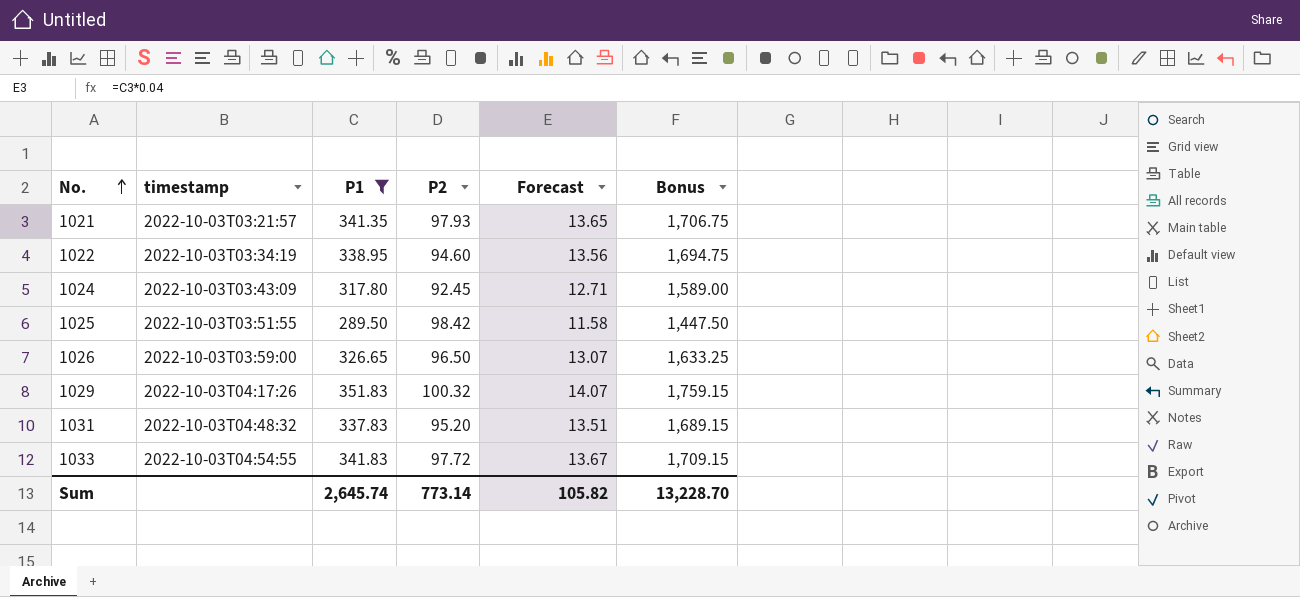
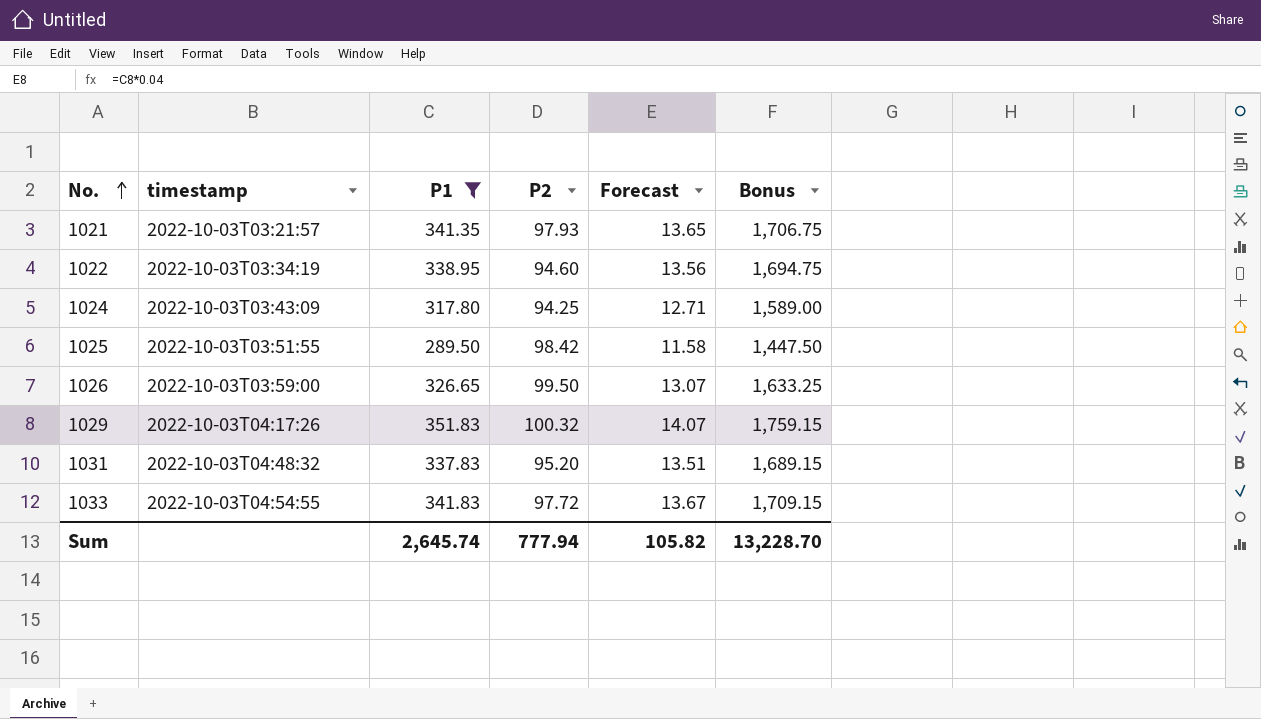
1024 | P2: 92.45 -> 94.25
1026 | P2: 96.50 -> 99.50
Sum | P2: 773.14 -> 777.94

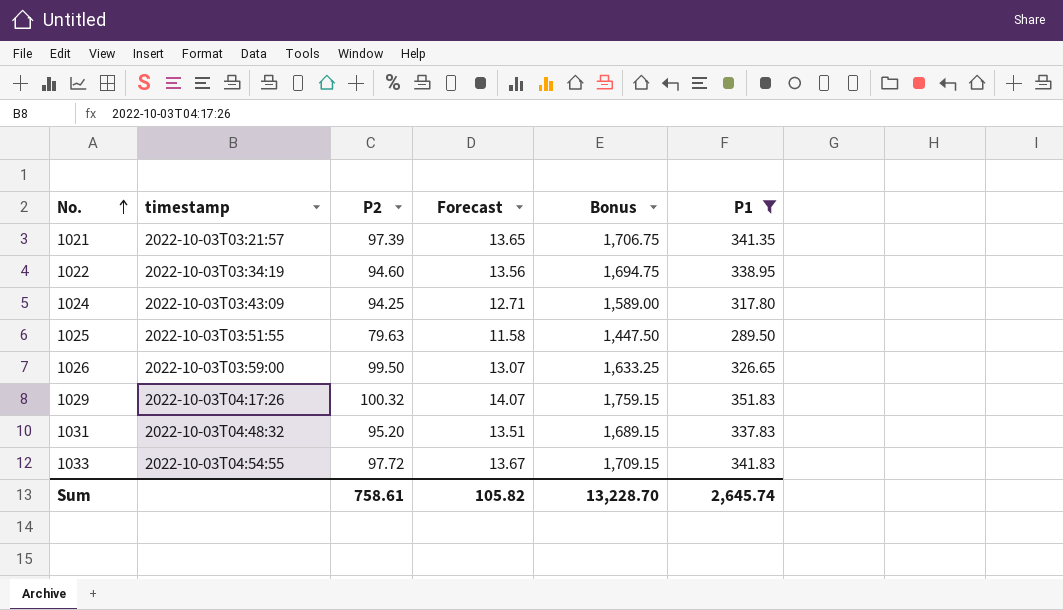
column P1 | position: 3 -> 6
1021 | P2: 97.93 -> 97.39
1025 | P2: 98.42 -> 79.63
Sum | P2: 777.94 -> 758.61

